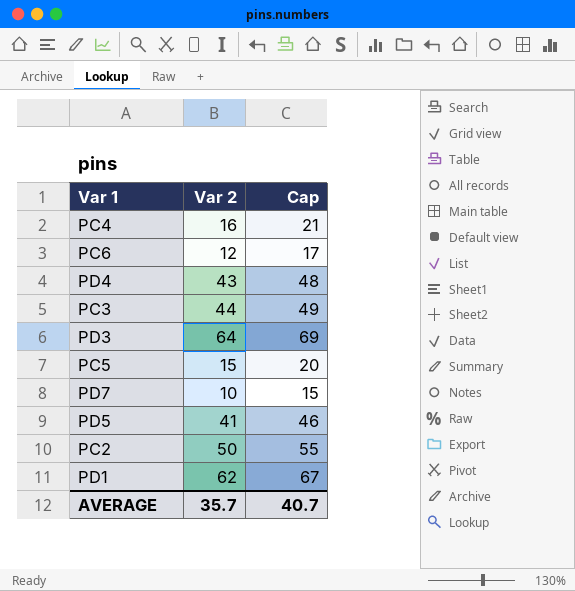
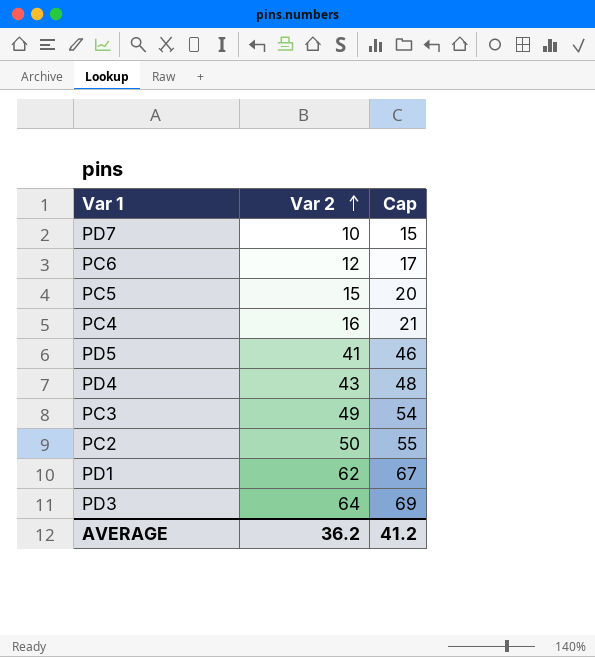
row order: none -> Var 2 ascending
PC3 | Var 2: 44 -> 49
PC3 | Cap: 49 -> 54
AVERAGE | Var 2: 35.7 -> 36.2
AVERAGE | Cap: 40.7 -> 41.2

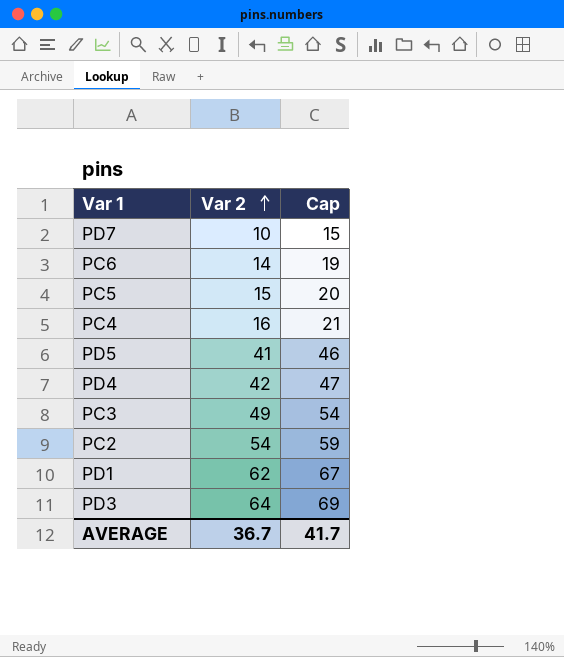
PC6 | Var 2: 12 -> 14
PC6 | Cap: 17 -> 19
PD4 | Var 2: 43 -> 42
PD4 | Cap: 48 -> 47
PC2 | Var 2: 50 -> 54
PC2 | Cap: 55 -> 59
AVERAGE | Var 2: 36.2 -> 36.7
AVERAGE | Cap: 41.2 -> 41.7

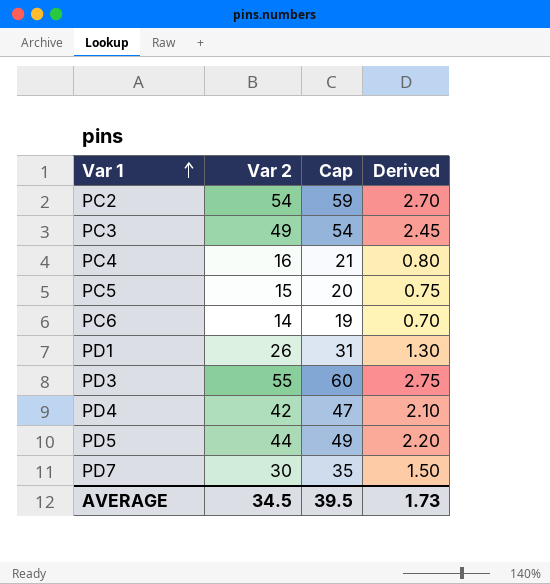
row order: Var 2 ascending -> Var 1 ascending
column Derived | formula: none -> [Var 2] * 0.05
PD1 | Var 2: 62 -> 26
PD1 | Cap: 67 -> 31
PD3 | Var 2: 64 -> 55
PD3 | Cap: 69 -> 60
PD5 | Var 2: 41 -> 44
PD5 | Cap: 46 -> 49
PD7 | Var 2: 10 -> 30
PD7 | Cap: 15 -> 35
AVERAGE | Var 2: 36.7 -> 34.5
AVERAGE | Cap: 41.7 -> 39.5

